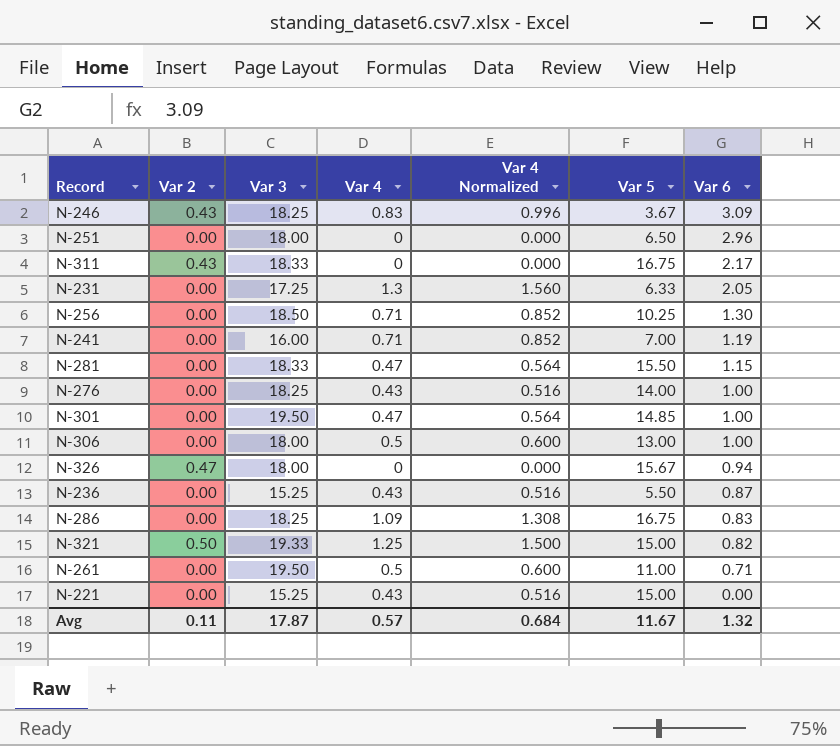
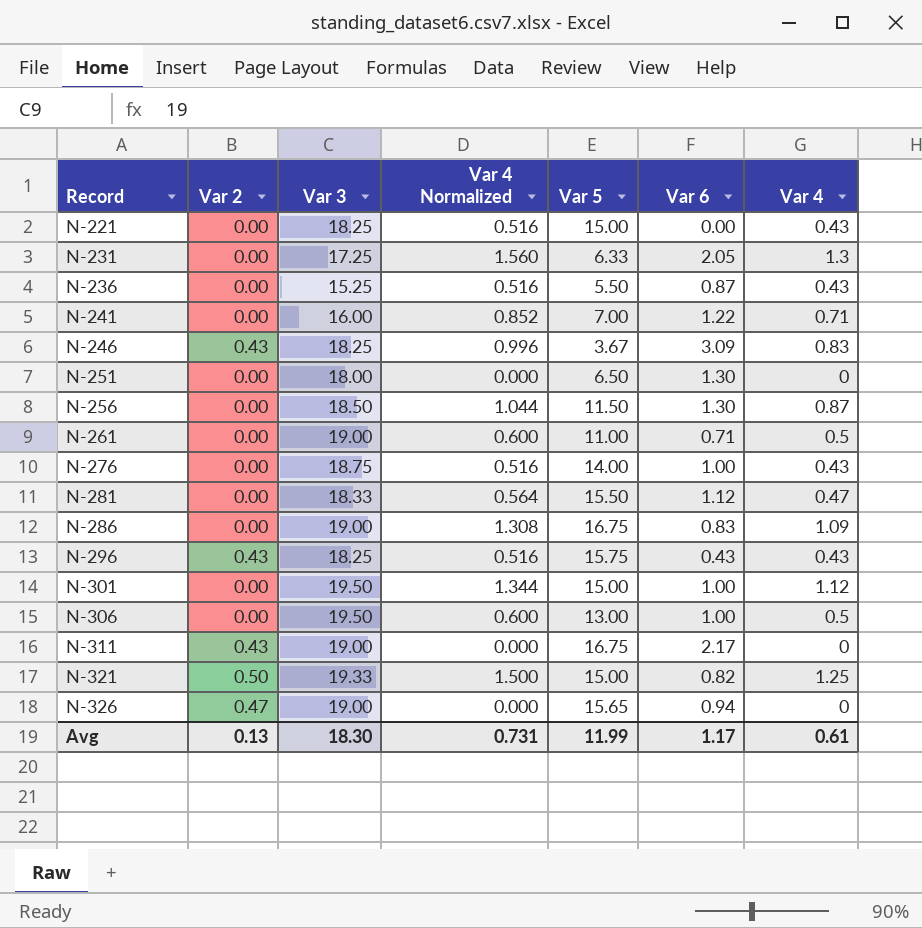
row order: Var 6 descending -> Record ascending
column Var 4 | position: 4 -> 7
N-221 | Var 3: 15.25 -> 18.25
N-241 | Var 6: 1.19 -> 1.22
N-251 | Var 6: 2.96 -> 1.30
N-256 | Var 4 Normalized: 0.852 -> 1.044
N-256 | Var 5: 10.25 -> 11.50
N-256 | Var 4: 0.71 -> 0.87
N-261 | Var 3: 19.50 -> 19.00
N-276 | Var 3: 18.25 -> 18.75
N-281 | Var 6: 1.15 -> 1.12
N-286 | Var 3: 18.25 -> 19.00
row N-296: none -> 0.43 | 18.25 | 0.516 | 15.75 | 0.43 | 0.43
N-301 | Var 4 Normalized: 0.564 -> 1.344
N-301 | Var 5: 14.85 -> 15.00
N-301 | Var 4: 0.47 -> 1.12
N-306 | Var 3: 18.00 -> 19.50
N-311 | Var 3: 18.33 -> 19.00
N-326 | Var 3: 18.00 -> 19.00
N-326 | Var 5: 15.67 -> 15.65
Avg | Var 2: 0.11 -> 0.13
Avg | Var 3: 17.87 -> 18.30
Avg | Var 4 Normalized: 0.684 -> 0.731
Avg | Var 5: 11.67 -> 11.99
Avg | Var 6: 1.32 -> 1.17
Avg | Var 4: 0.57 -> 0.61

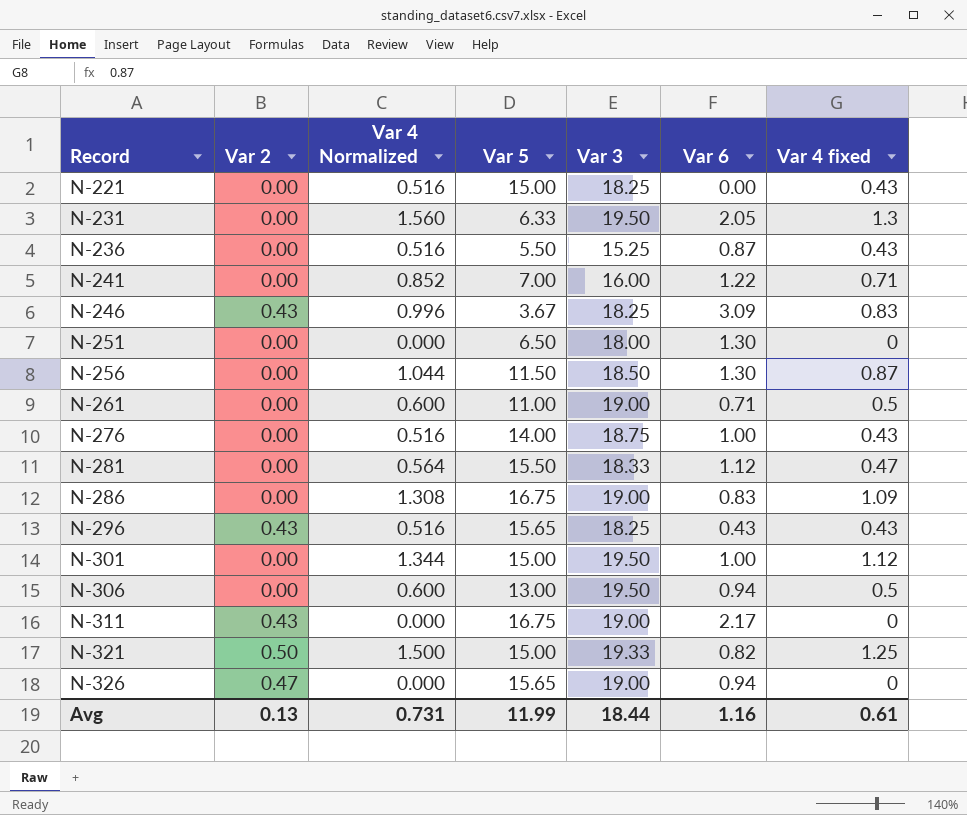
column Var 3 | position: 3 -> 5
column name: Var 4 -> Var 4 fixed
N-231 | Var 3: 17.25 -> 19.50
N-296 | Var 5: 15.75 -> 15.65
N-306 | Var 6: 1.00 -> 0.94
Avg | Var 3: 18.30 -> 18.44
Avg | Var 6: 1.17 -> 1.16

